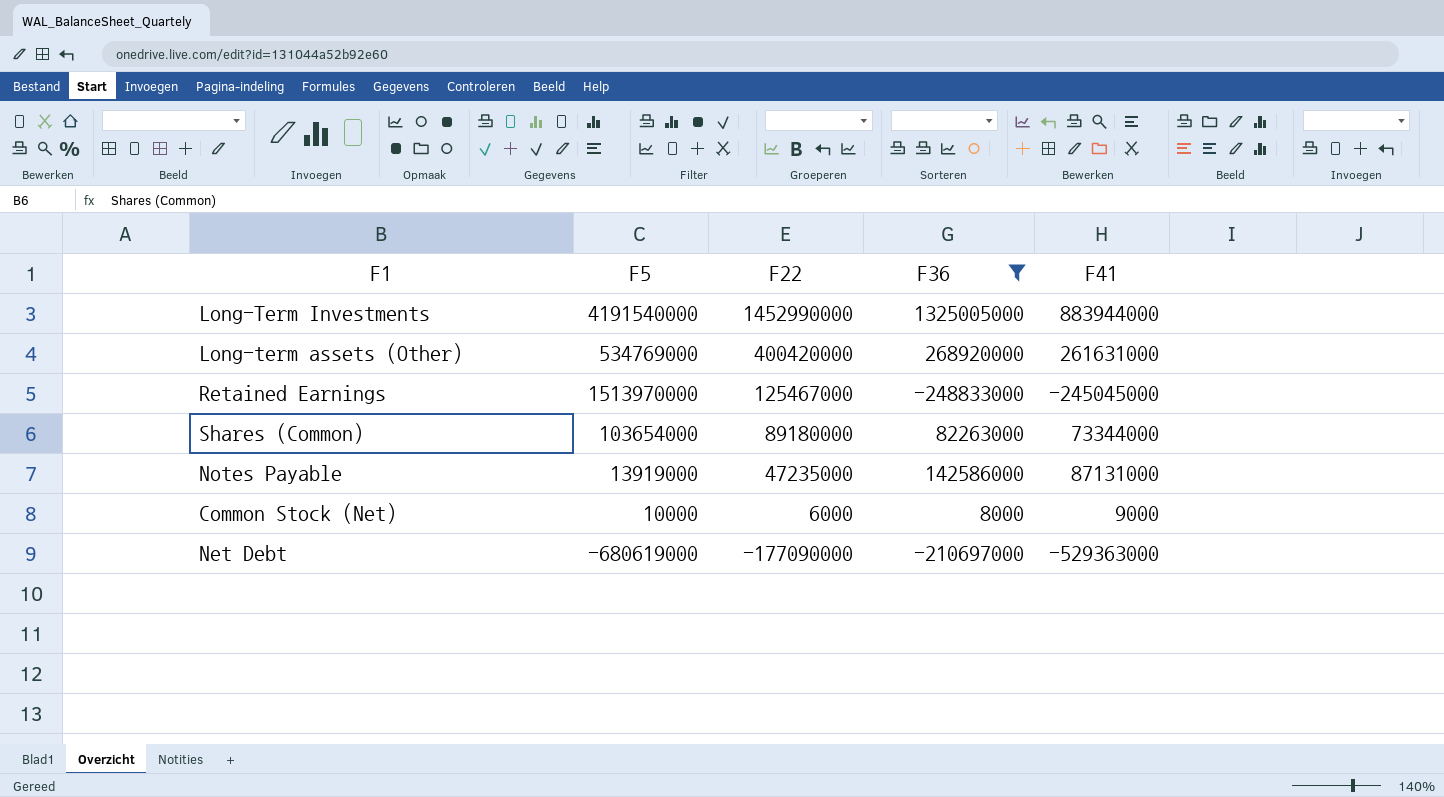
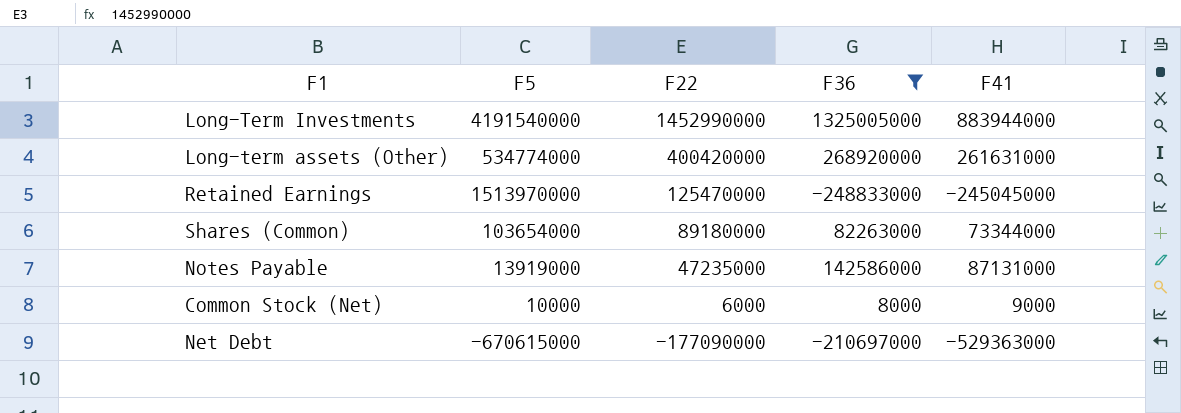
Long-term assets (Other) | F5: 534769000 -> 534774000
Retained Earnings | F22: 125467000 -> 125470000
Net Debt | F5: -680619000 -> -670615000

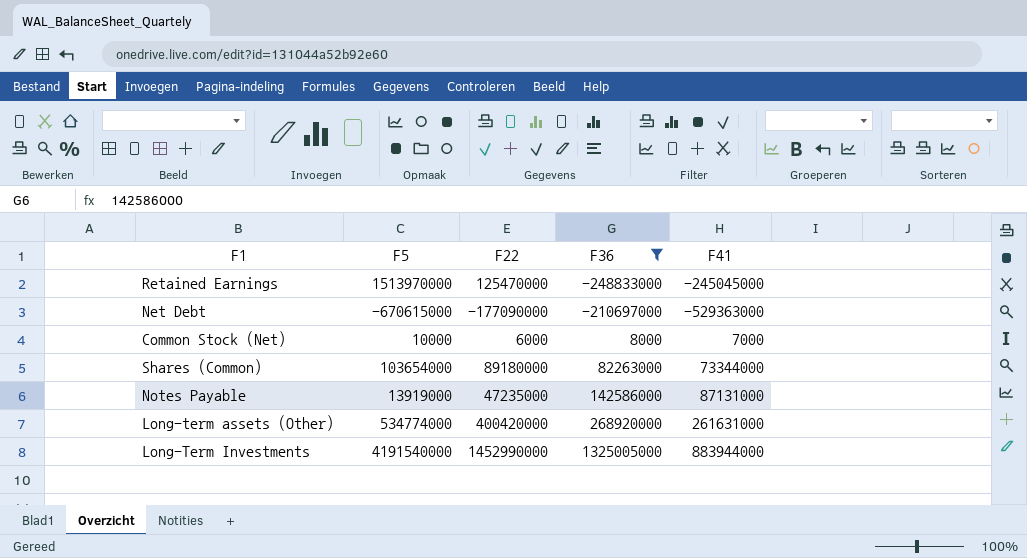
row order: F22 descending -> F36 ascending
Common Stock (Net) | F41: 9000 -> 7000

